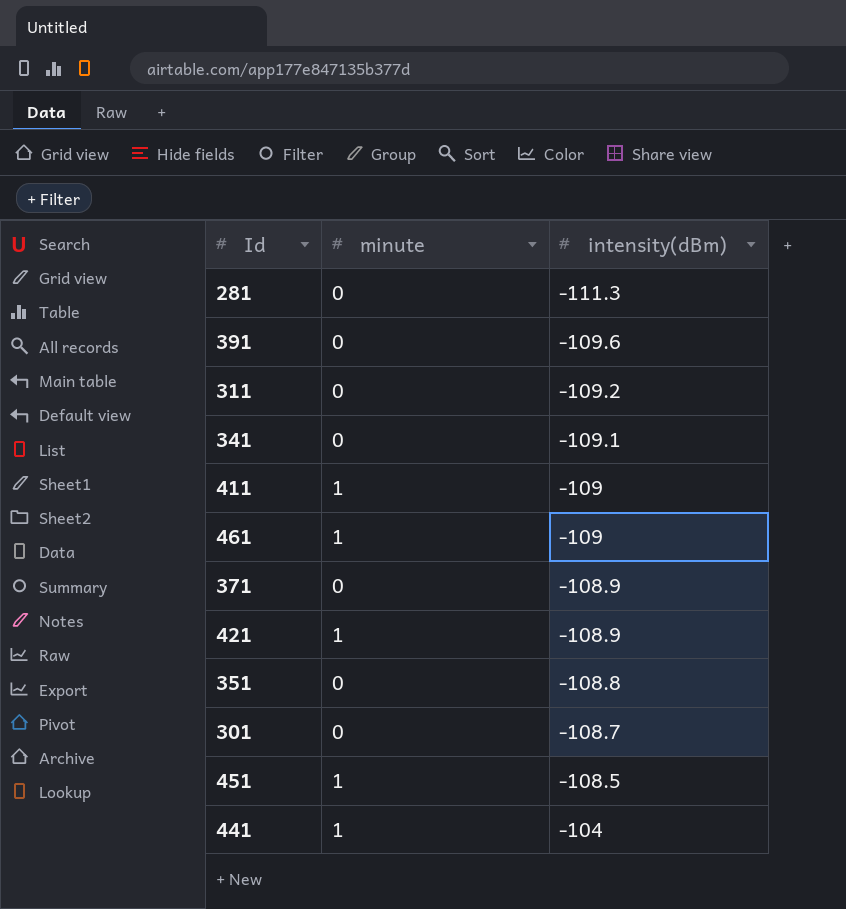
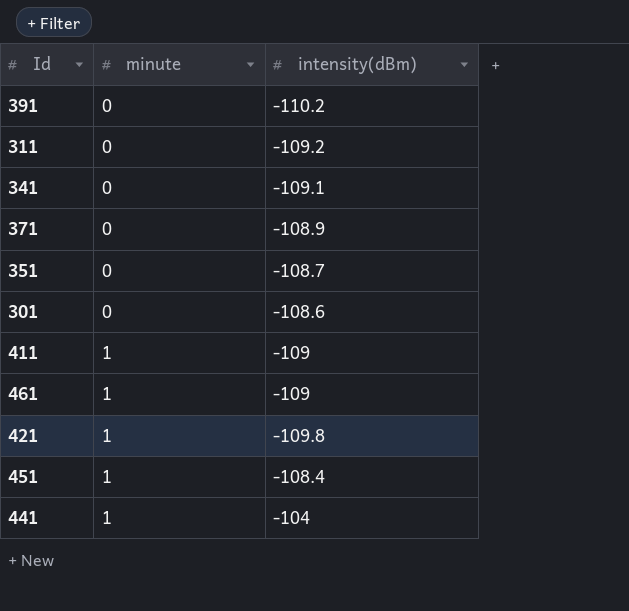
row order: intensity(dBm) ascending -> minute ascending
row 281: 0 | -111.3 -> none
391 | intensity(dBm): -109.6 -> -110.2
351 | intensity(dBm): -108.8 -> -108.7
301 | intensity(dBm): -108.7 -> -108.6
421 | intensity(dBm): -108.9 -> -109.8
451 | intensity(dBm): -108.5 -> -108.4

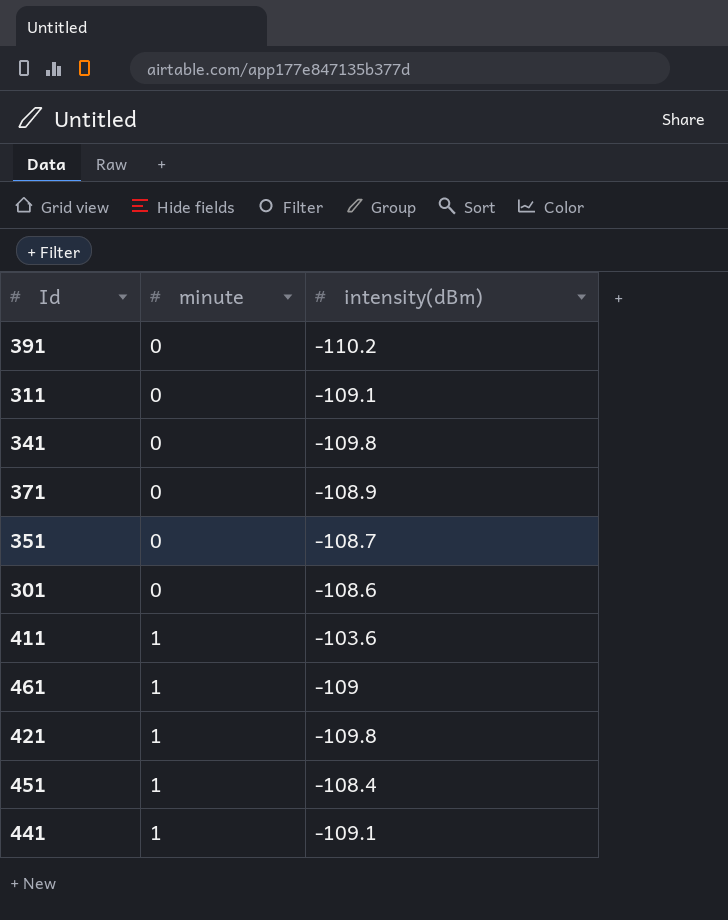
311 | intensity(dBm): -109.2 -> -109.1
341 | intensity(dBm): -109.1 -> -109.8
411 | intensity(dBm): -109 -> -103.6
441 | intensity(dBm): -104 -> -109.1

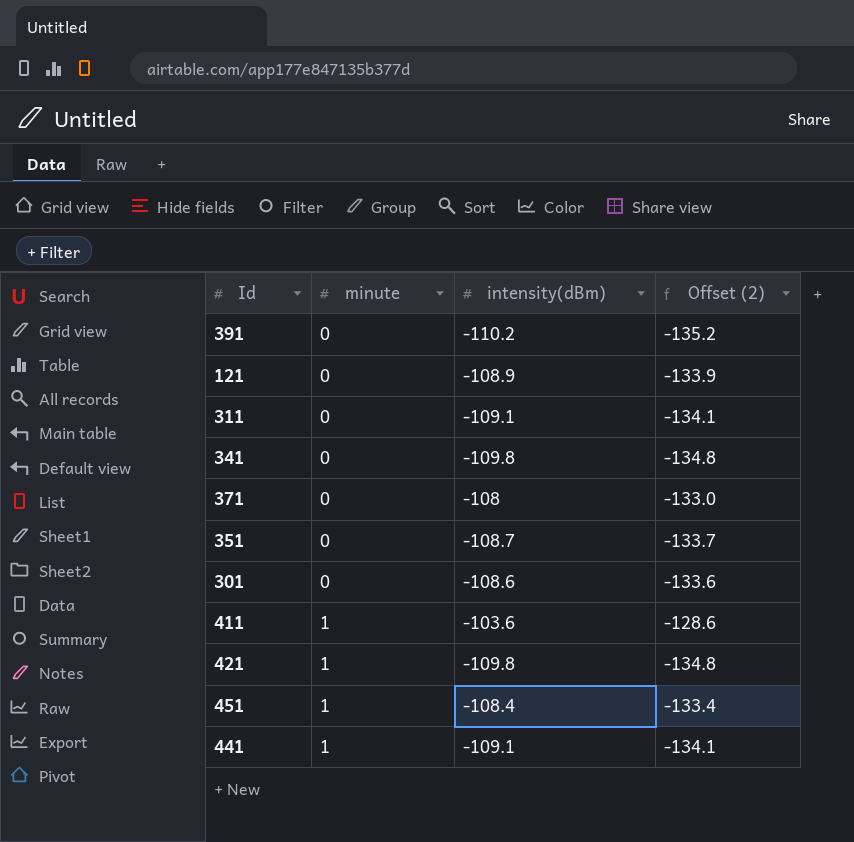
column Offset (2) | formula: none -> [intensity(dBm)] - 25
row 461: 1 | -109 -> none
row 121: none -> 0 | -108.9 | -133.9
371 | intensity(dBm): -108.9 -> -108

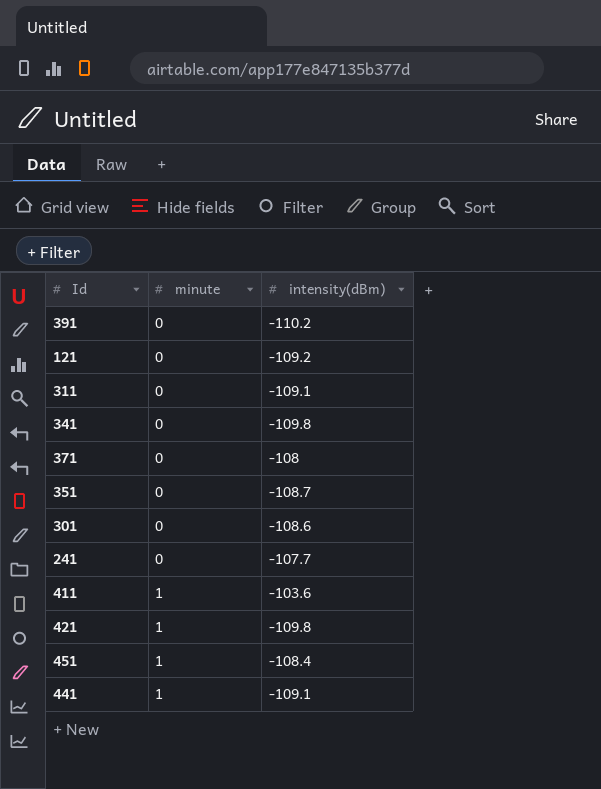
column Offset (2) | formula: [intensity(dBm)] - 25 -> none
121 | intensity(dBm): -108.9 -> -109.2
row 241: none -> 0 | -107.7

